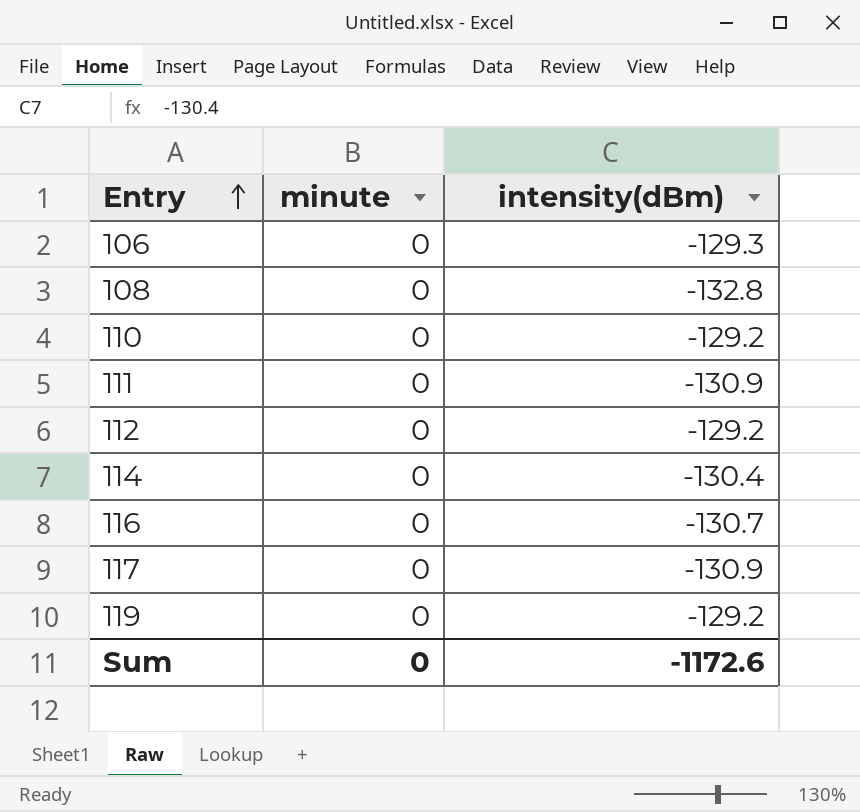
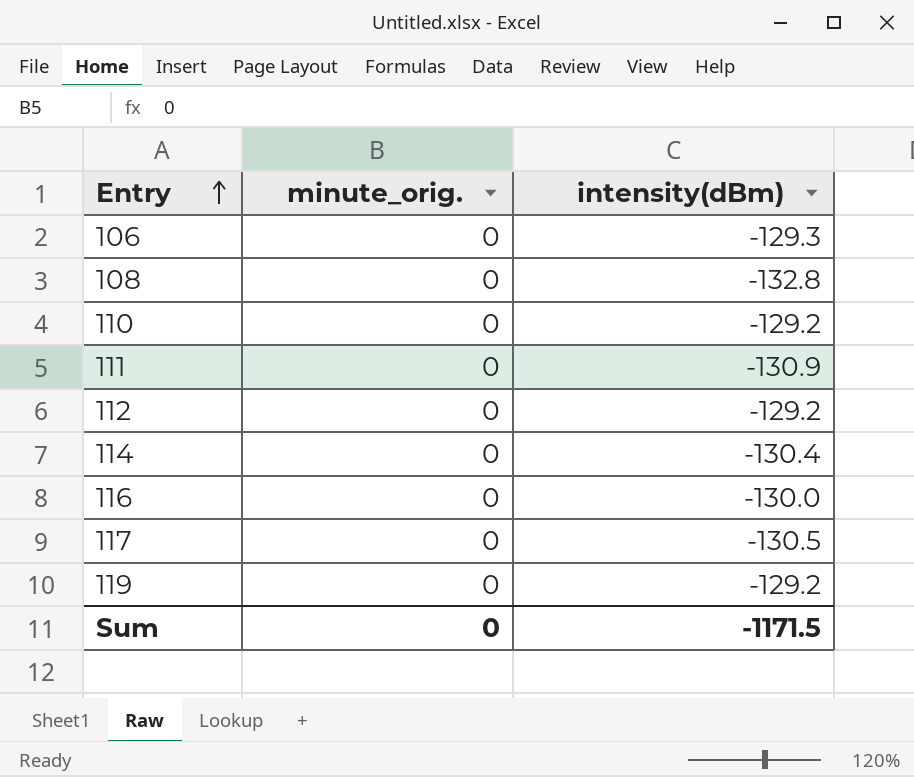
column name: minute -> minute_orig.
116 | intensity(dBm): -130.7 -> -130.0
117 | intensity(dBm): -130.9 -> -130.5
Sum | intensity(dBm): -1172.6 -> -1171.5

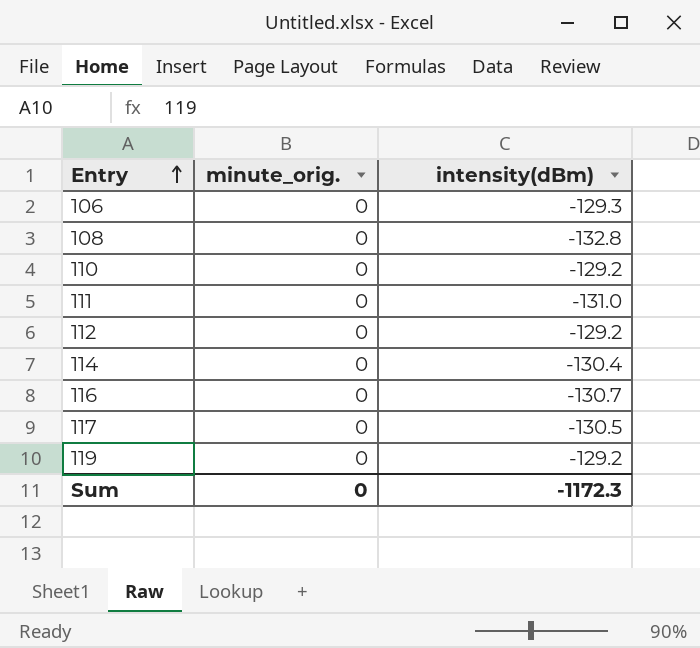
111 | intensity(dBm): -130.9 -> -131.0
116 | intensity(dBm): -130.0 -> -130.7
Sum | intensity(dBm): -1171.5 -> -1172.3

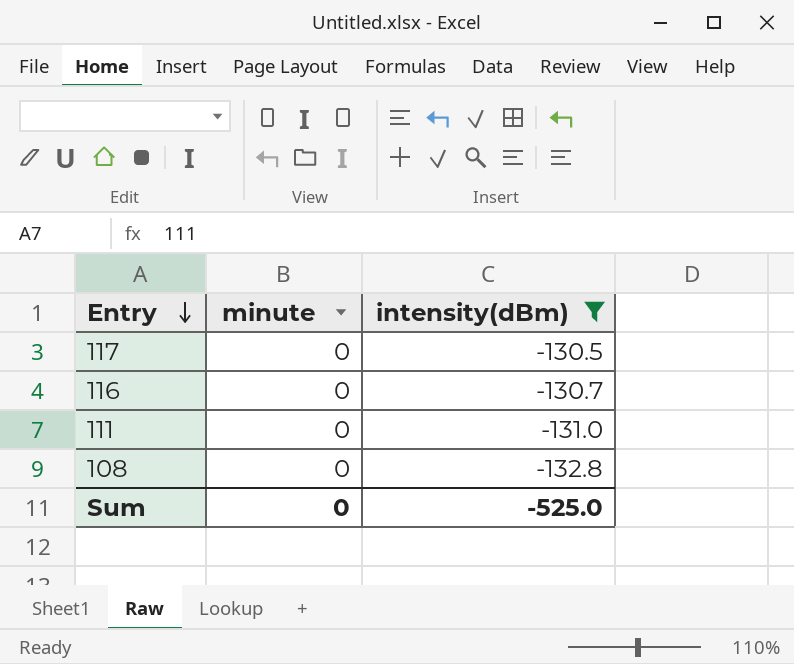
filter: none -> intensity(dBm) <= -130.5
row order: Entry ascending -> Entry descending
column name: minute_orig. -> minute
Sum | intensity(dBm): -1172.3 -> -525.0

